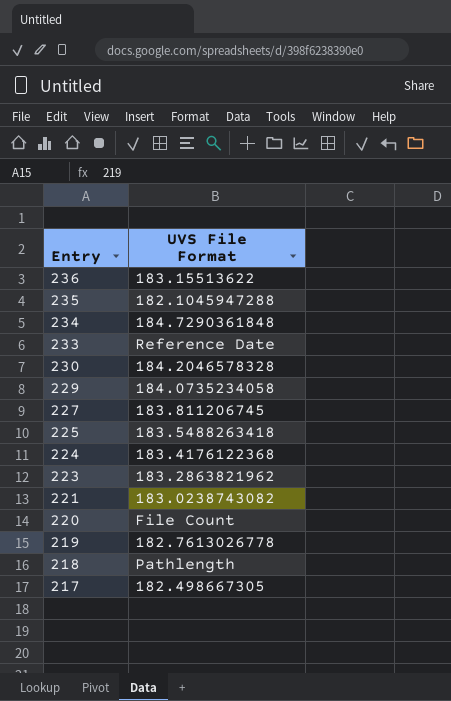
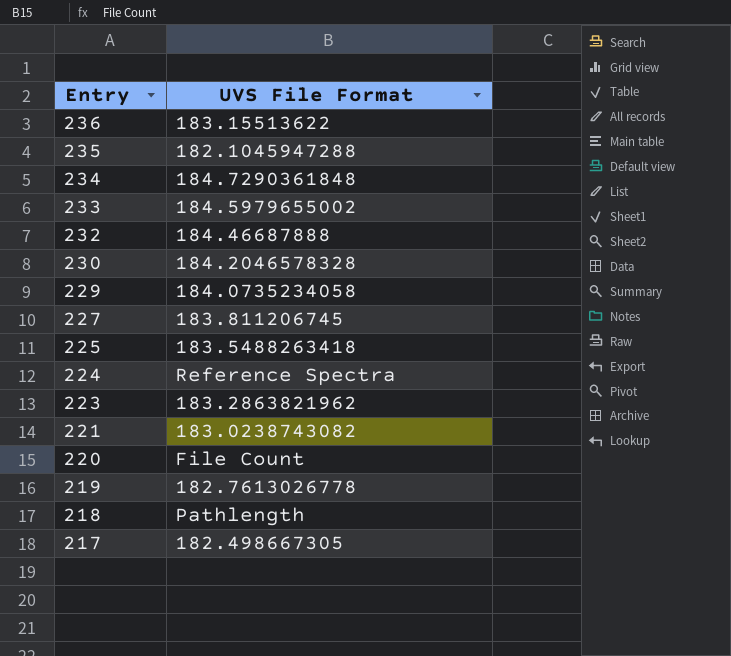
233 | UVS File Format: Reference Date -> 184.5979655002
row 232: none -> 184.46687888
224 | UVS File Format: 183.4176122368 -> Reference Spectra

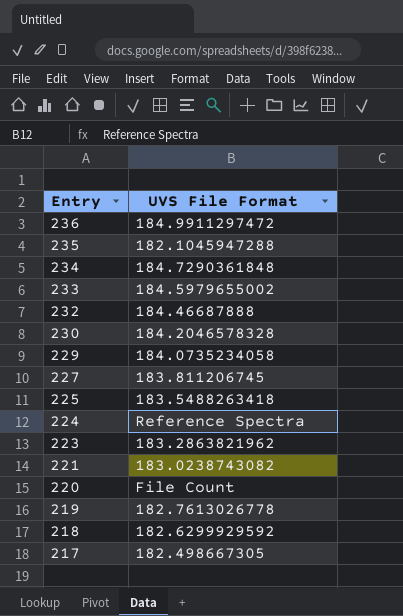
236 | UVS File Format: 183.15513622 -> 184.9911297472
218 | UVS File Format: Pathlength -> 182.6299929592

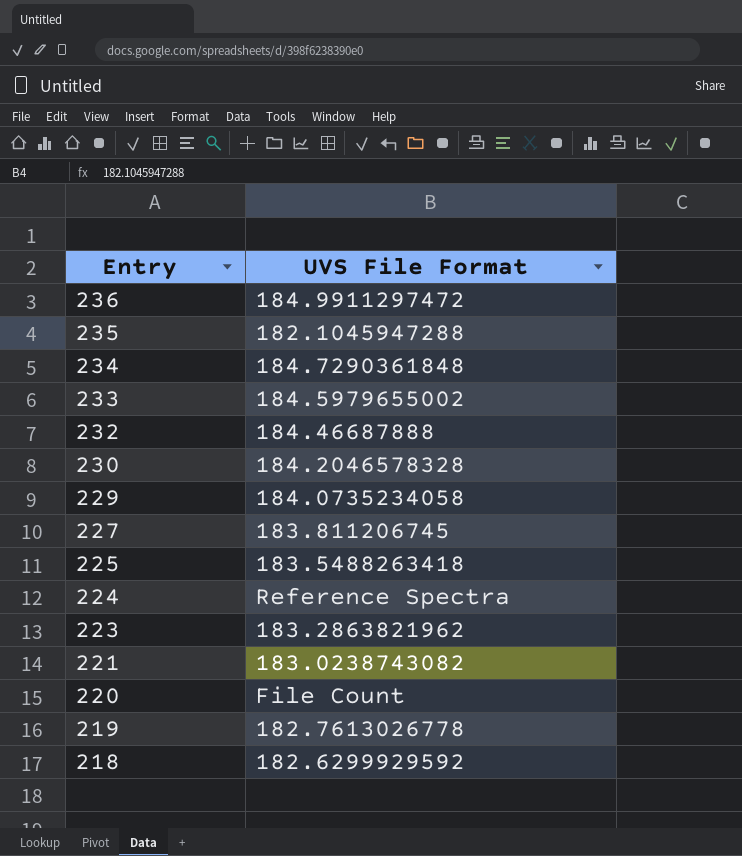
row 217: 182.498667305 -> none

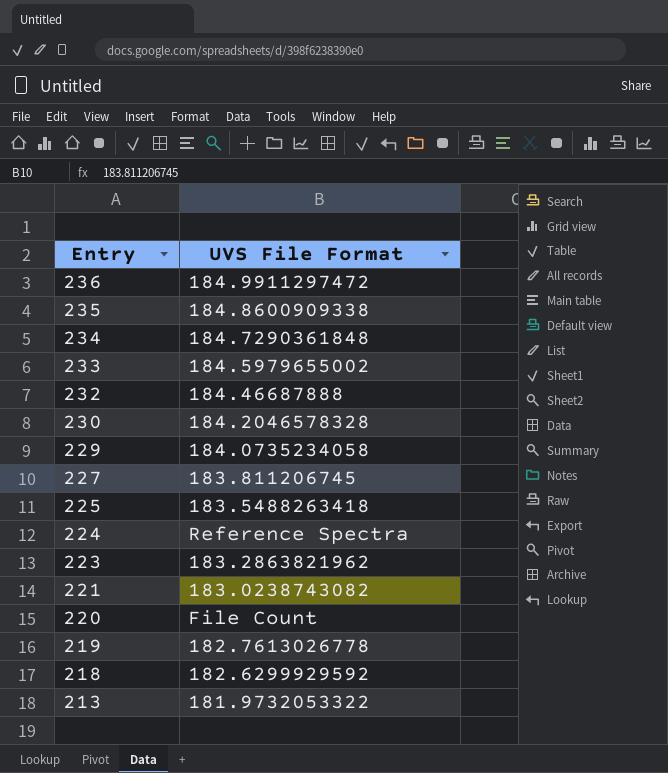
235 | UVS File Format: 182.1045947288 -> 184.8600909338
row 213: none -> 181.9732053322

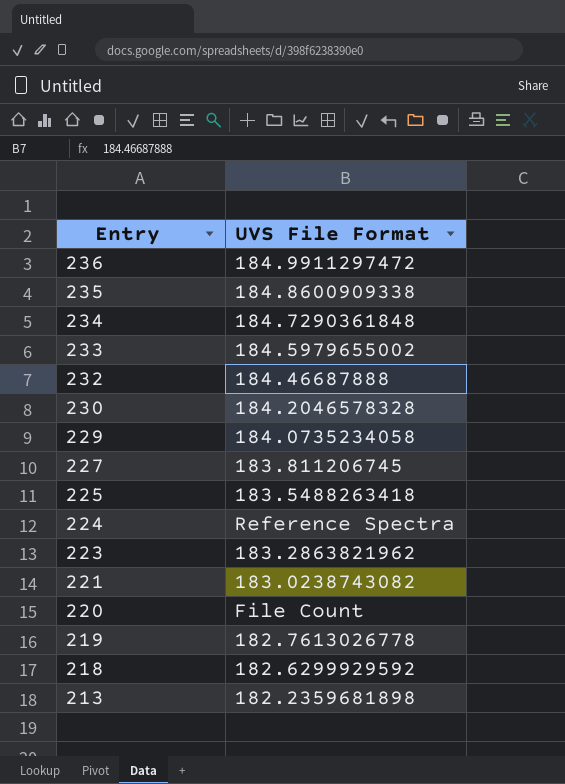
213 | UVS File Format: 181.9732053322 -> 182.2359681898

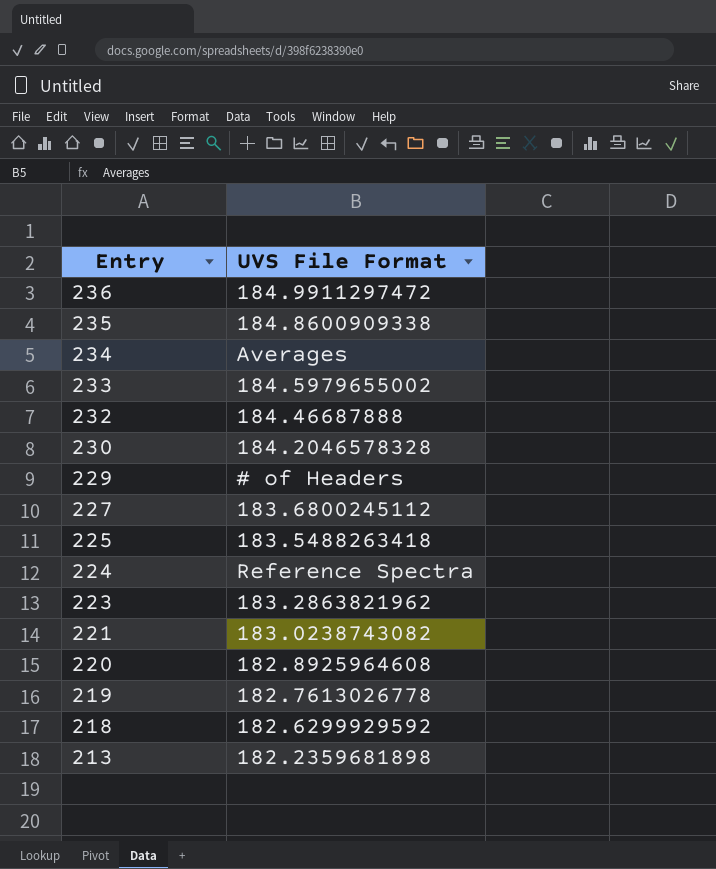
234 | UVS File Format: 184.7290361848 -> Averages
229 | UVS File Format: 184.0735234058 -> # of Headers
227 | UVS File Format: 183.811206745 -> 183.6800245112
220 | UVS File Format: File Count -> 182.8925964608

